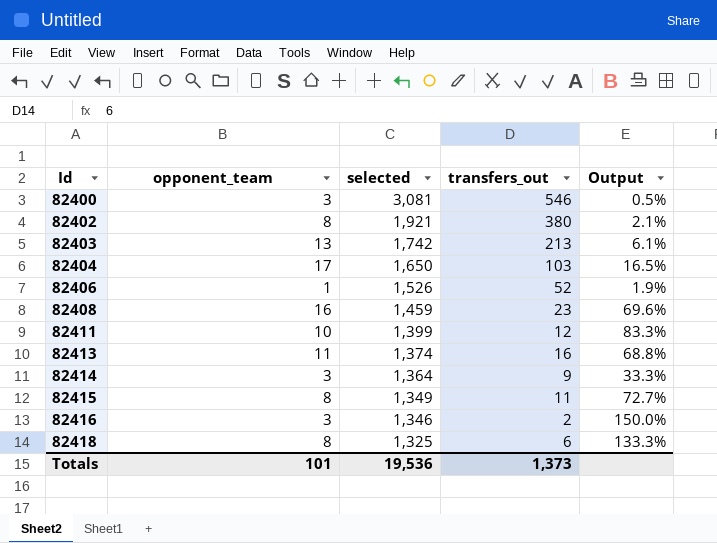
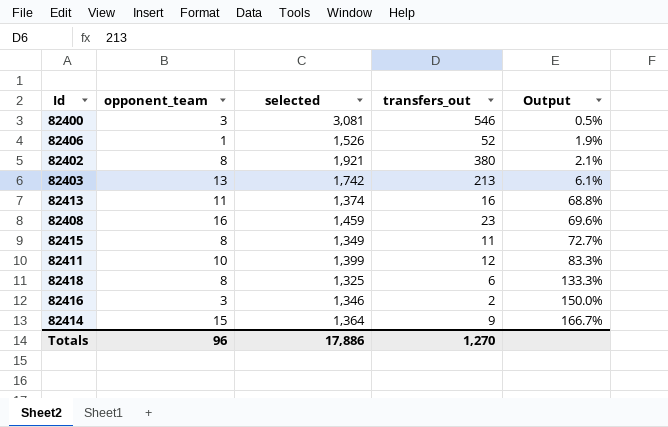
row order: Id ascending -> Output ascending
row 82404: 17 | 1,650 | 103 | 16.5% -> none
82414 | opponent_team: 3 -> 15
82414 | Output: 33.3% -> 166.7%
Totals | opponent_team: 101 -> 96
Totals | selected: 19,536 -> 17,886
Totals | transfers_out: 1,373 -> 1,270

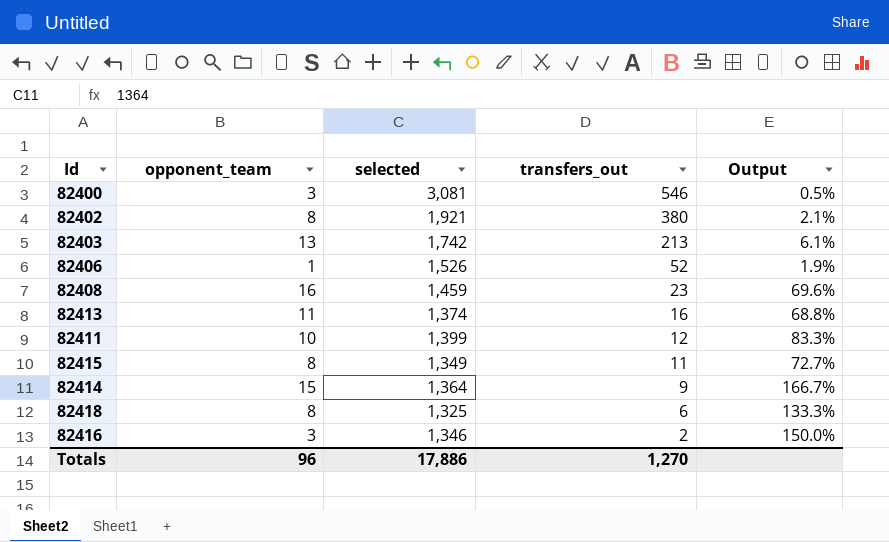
row order: Output ascending -> transfers_out descending

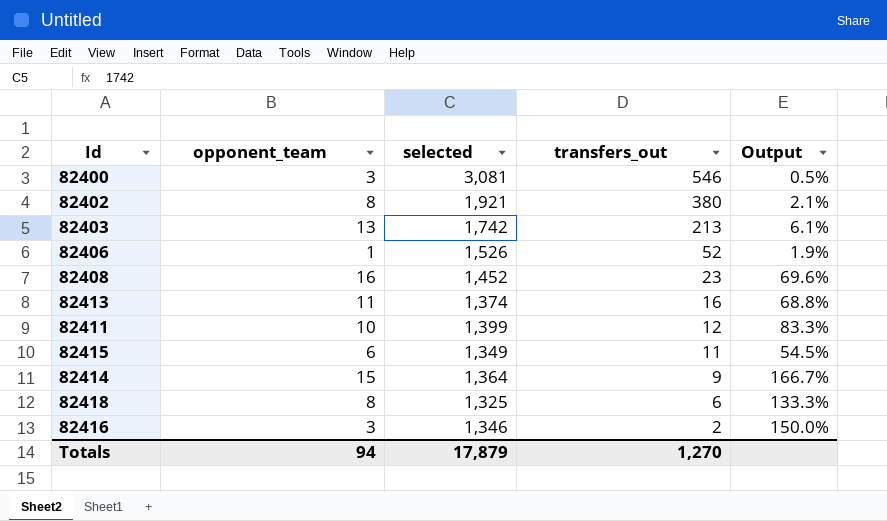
82408 | selected: 1,459 -> 1,452
82415 | opponent_team: 8 -> 6
82415 | Output: 72.7% -> 54.5%
Totals | opponent_team: 96 -> 94
Totals | selected: 17,886 -> 17,879

